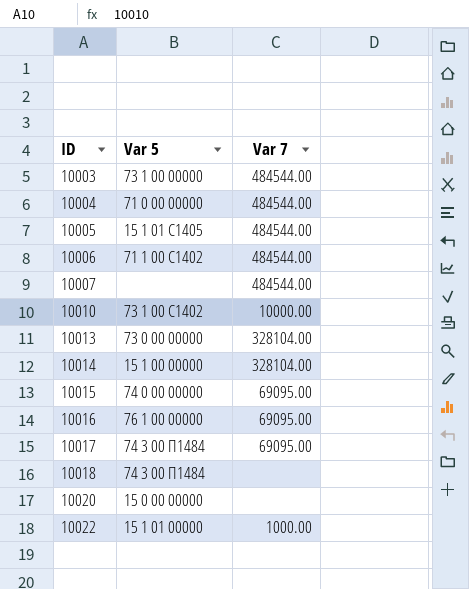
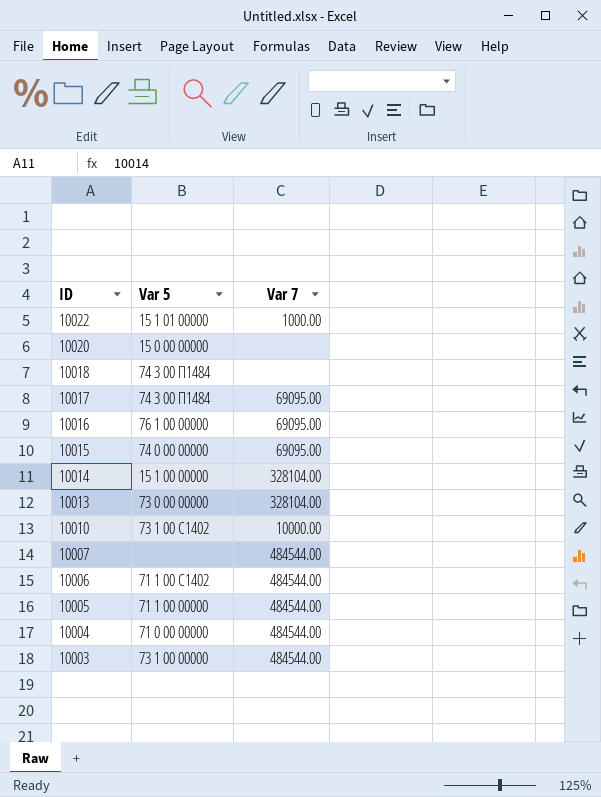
row order: ID ascending -> ID descending
10005 | Var 5: 15 1 01 С1405 -> 71 1 00 00000

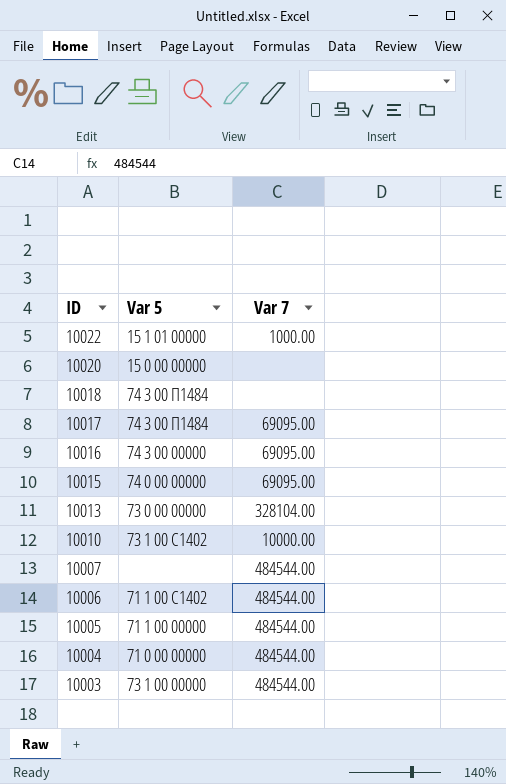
row 10014: 15 1 00 00000 | 328104.00 -> none
10016 | Var 5: 76 1 00 00000 -> 74 3 00 00000

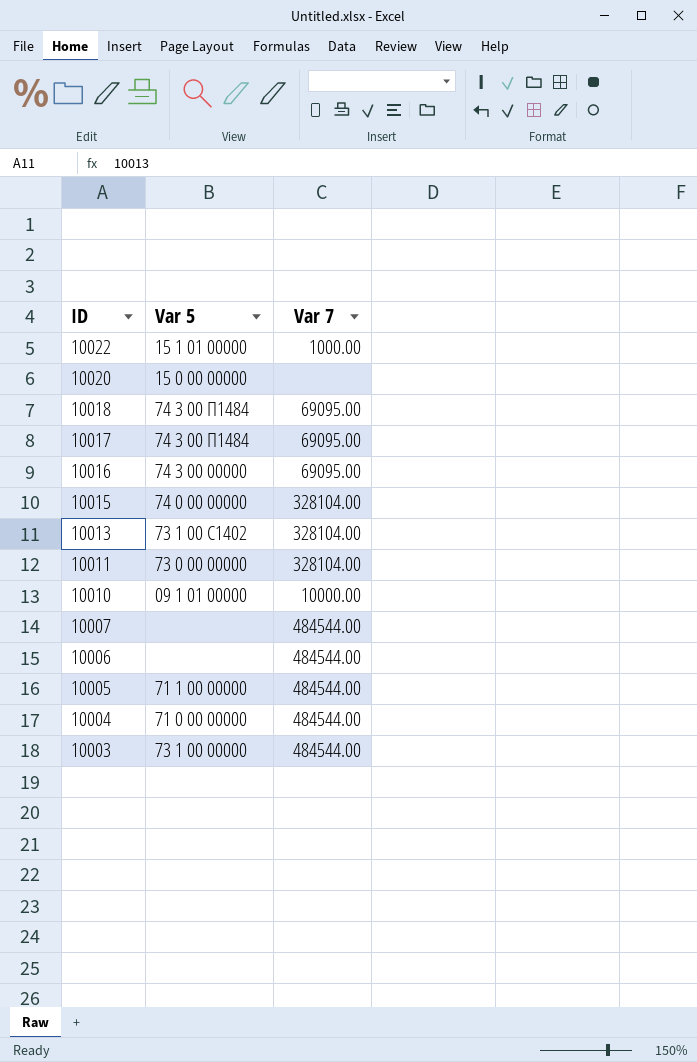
10018 | Var 7: none -> 69095.00
10015 | Var 7: 69095.00 -> 328104.00
10013 | Var 5: 73 0 00 00000 -> 73 1 00 С1402
row 10011: none -> 73 0 00 00000 | 328104.00
10010 | Var 5: 73 1 00 С1402 -> 09 1 01 00000
10006 | Var 5: 71 1 00 С1402 -> none

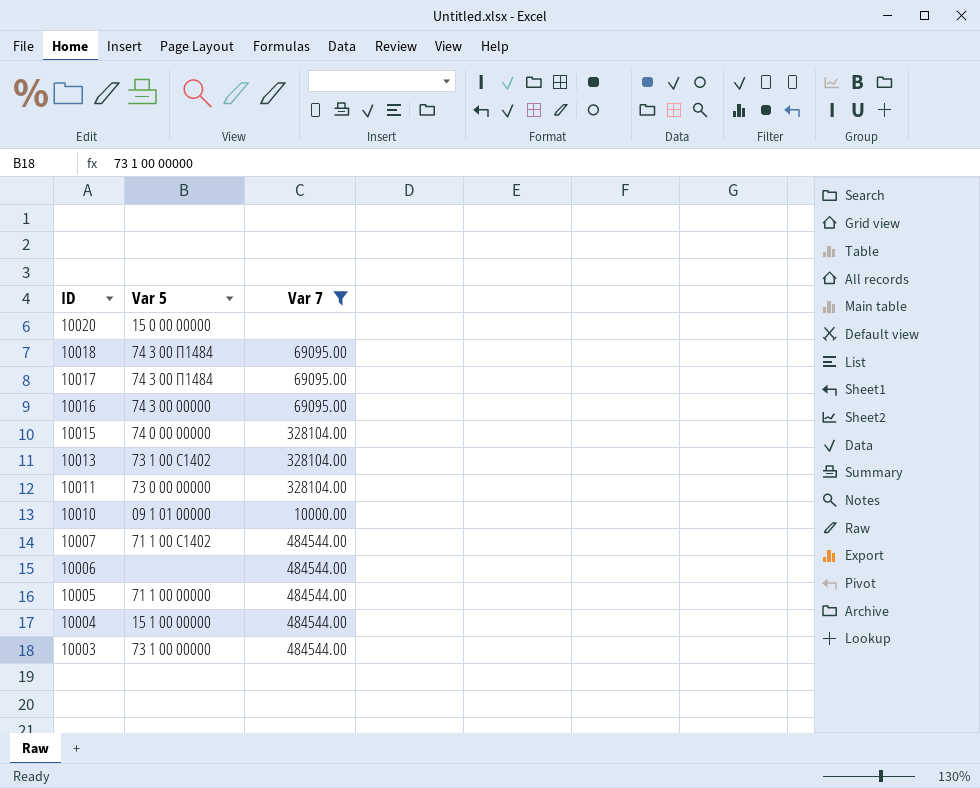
filter: none -> Var 7 != 1000.00
10007 | Var 5: none -> 71 1 00 С1402
10004 | Var 5: 71 0 00 00000 -> 15 1 00 00000

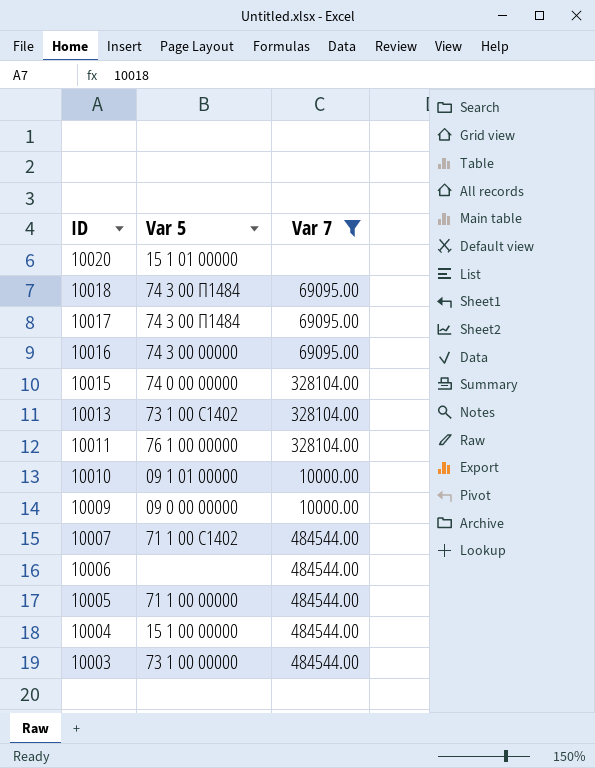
10020 | Var 5: 15 0 00 00000 -> 15 1 01 00000
10011 | Var 5: 73 0 00 00000 -> 76 1 00 00000
row 10009: none -> 09 0 00 00000 | 10000.00

